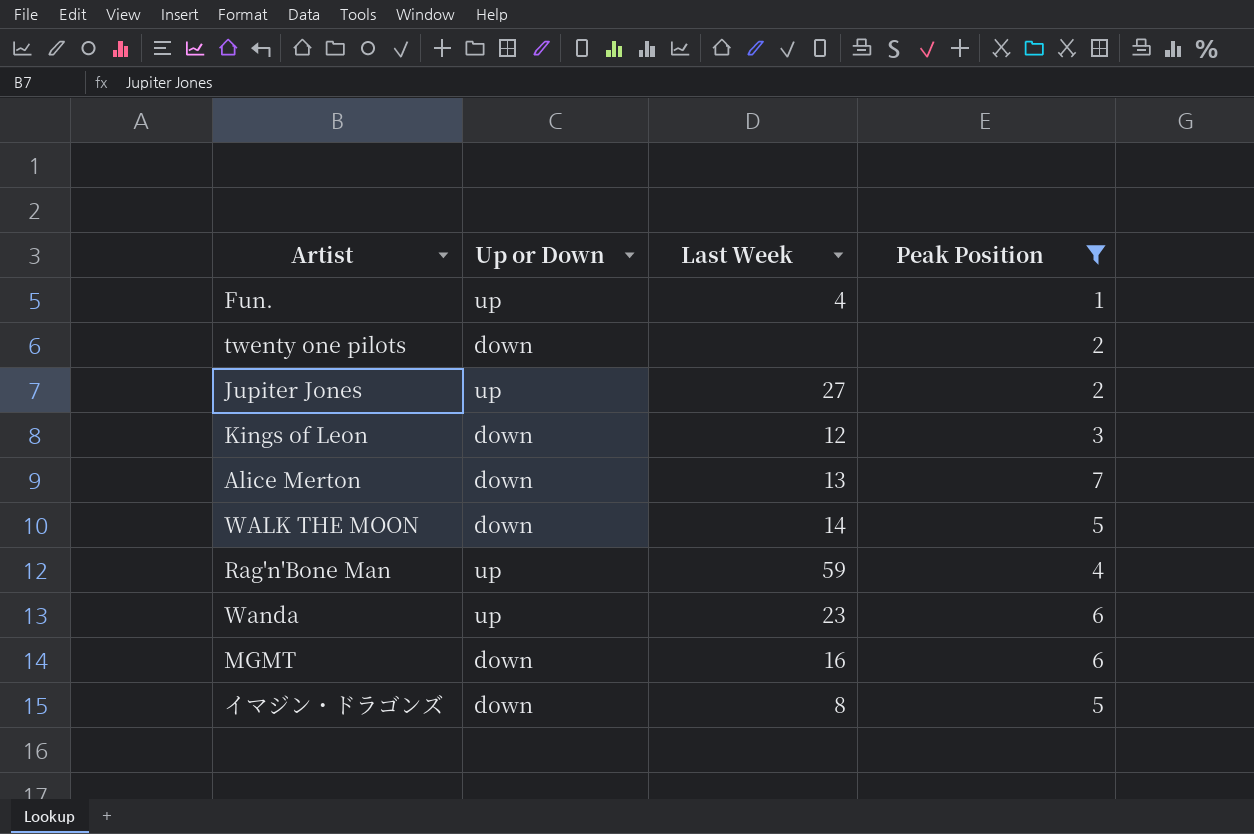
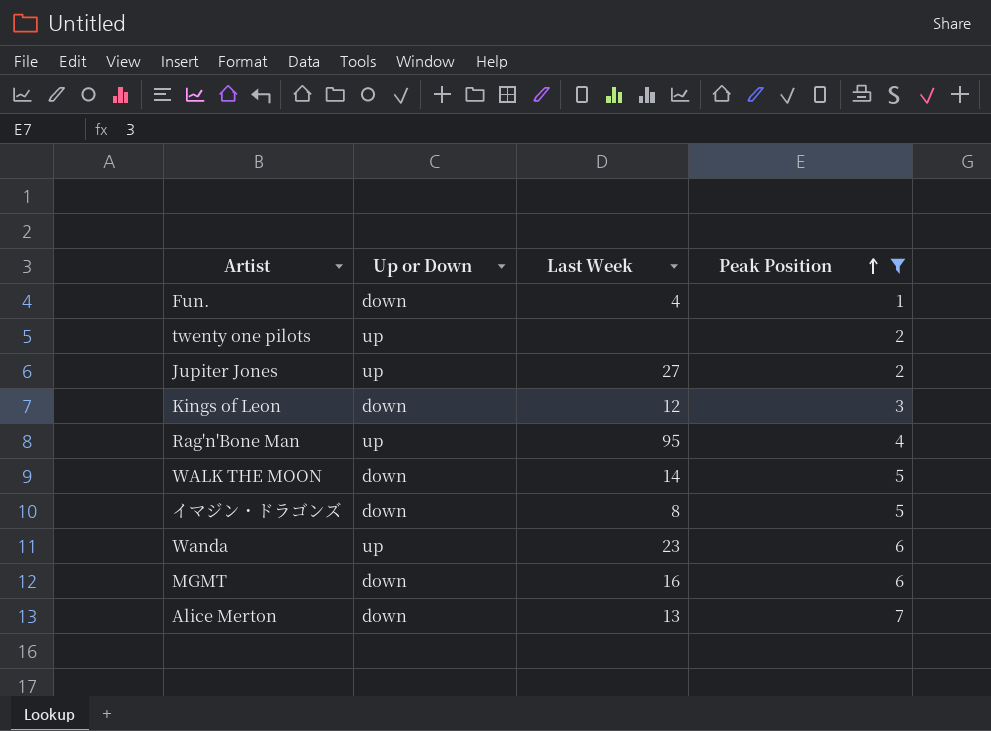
row order: none -> Peak Position ascending
Fun. | Up or Down: up -> down
twenty one pilots | Up or Down: down -> up
Rag'n'Bone Man | Last Week: 59 -> 95

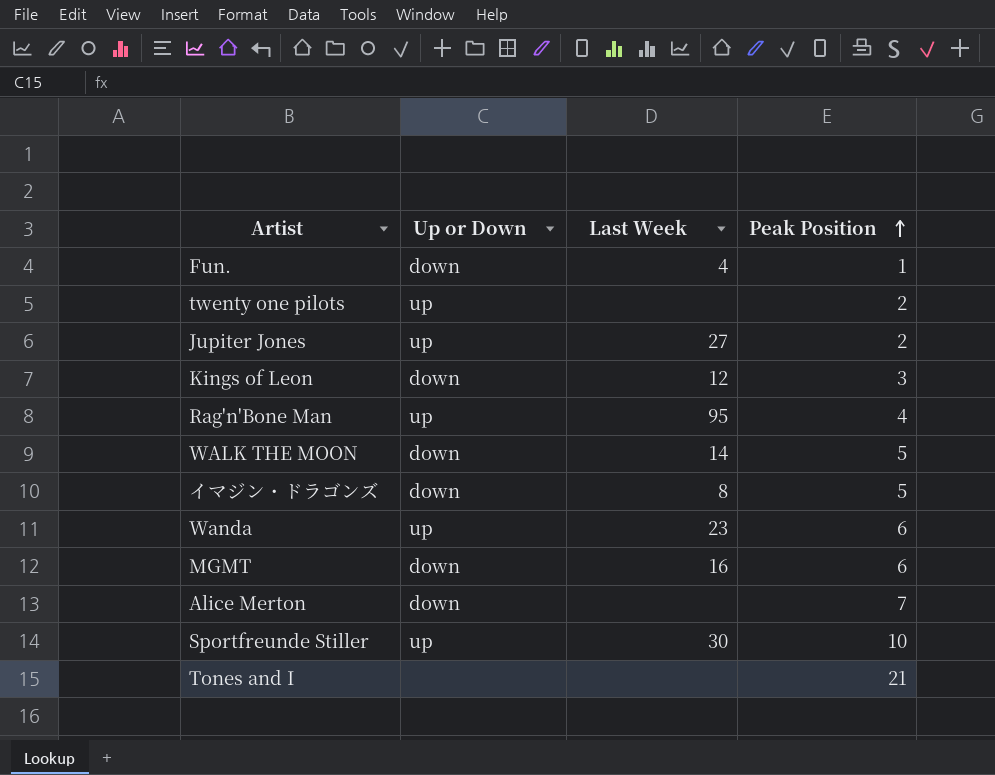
filter: Peak Position <= 7 -> none
Alice Merton | Last Week: 13 -> none

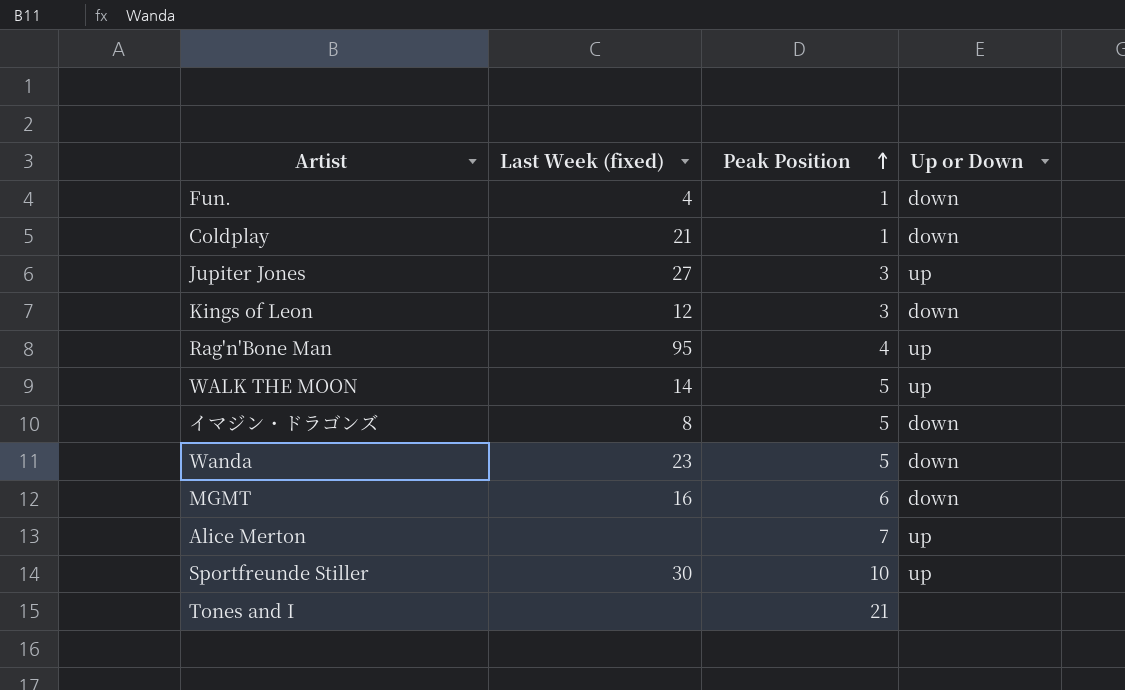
column name: Last Week -> Last Week (fixed)
column Up or Down | position: 2 -> 4
row twenty one pilots: up | none | 2 -> none
row Coldplay: none -> 21 | 1 | down
Jupiter Jones | Peak Position: 2 -> 3
WALK THE MOON | Up or Down: down -> up
Wanda | Peak Position: 6 -> 5
Wanda | Up or Down: up -> down
Alice Merton | Up or Down: down -> up

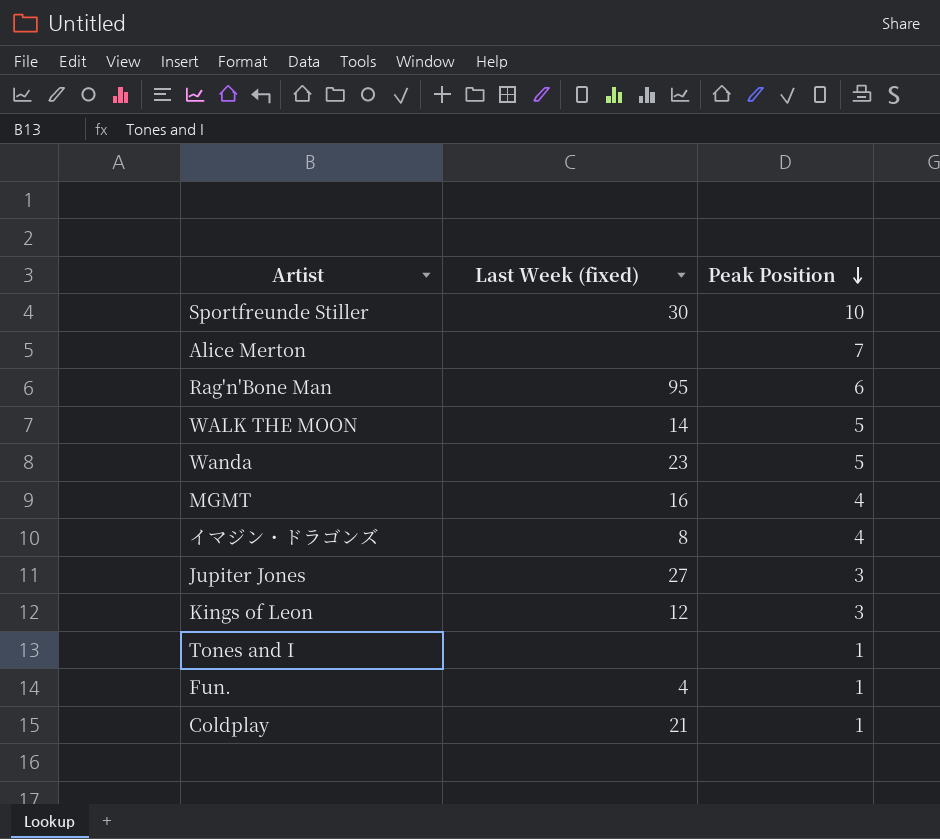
row order: Peak Position ascending -> Peak Position descending
column Up or Down | position: 4 -> none
Rag'n'Bone Man | Peak Position: 4 -> 6
MGMT | Peak Position: 6 -> 4
イマジン・ドラゴンズ | Peak Position: 5 -> 4
Tones and I | Peak Position: 21 -> 1

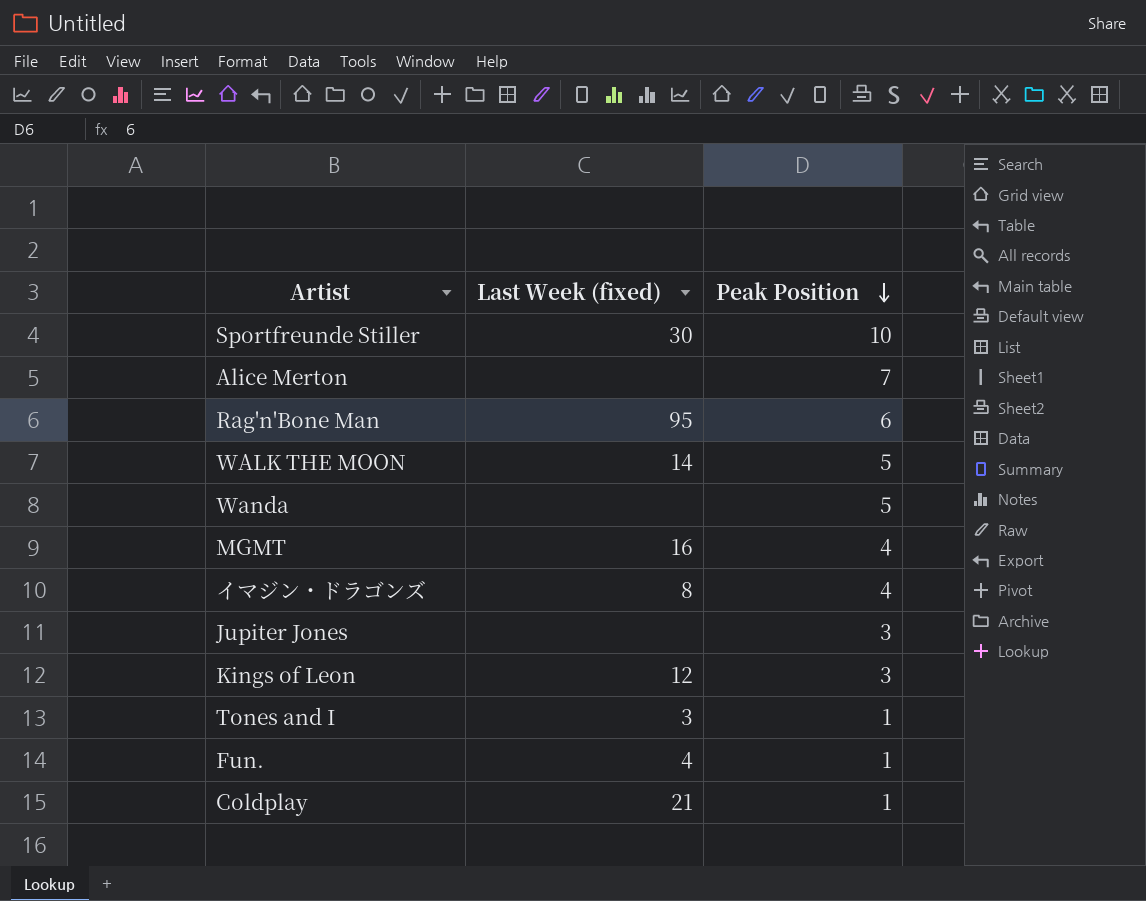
Wanda | Last Week (fixed): 23 -> none
Jupiter Jones | Last Week (fixed): 27 -> none
Tones and I | Last Week (fixed): none -> 3

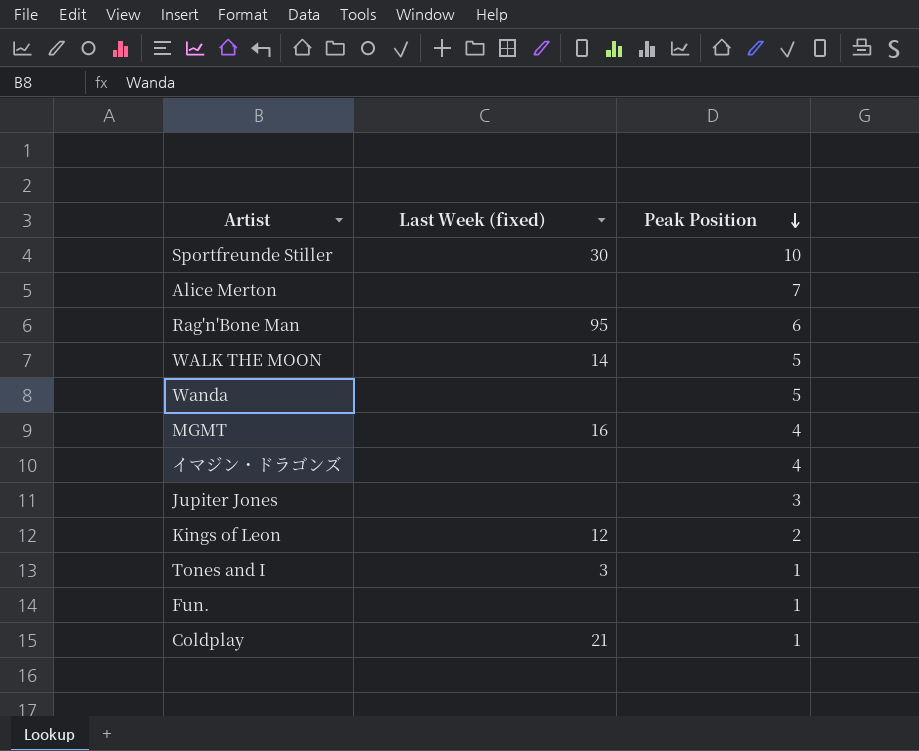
イマジン・ドラゴンズ | Last Week (fixed): 8 -> none
Kings of Leon | Peak Position: 3 -> 2
Fun. | Last Week (fixed): 4 -> none

